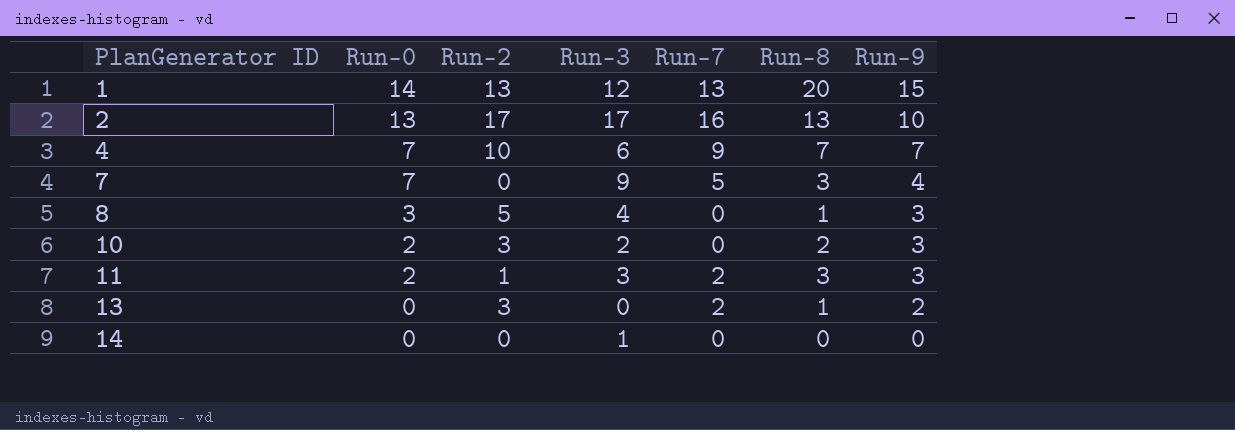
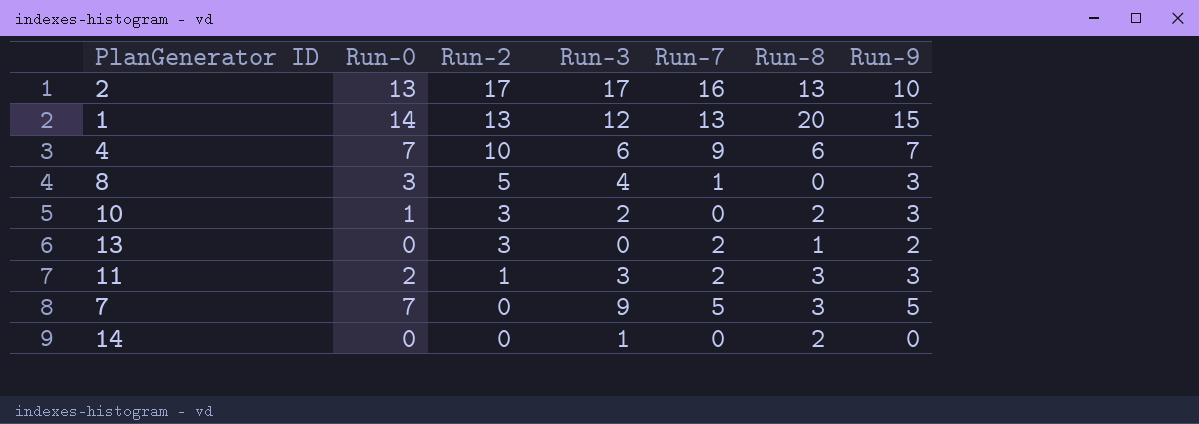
row order: PlanGenerator ID ascending -> Run-2 descending
4 | Run-8: 7 -> 6
8 | Run-7: 0 -> 1
8 | Run-8: 1 -> 0
10 | Run-0: 2 -> 1
7 | Run-9: 4 -> 5
14 | Run-8: 0 -> 2

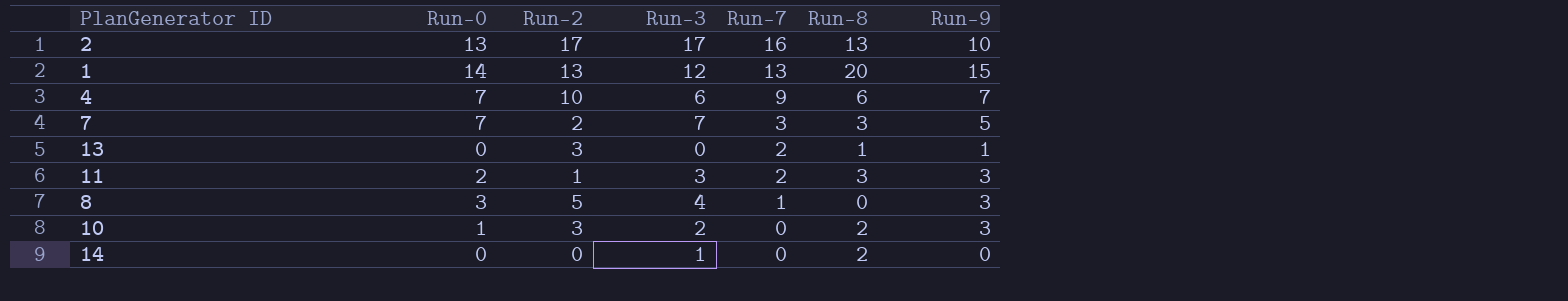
row order: Run-2 descending -> Run-7 descending
7 | Run-2: 0 -> 2
7 | Run-3: 9 -> 7
7 | Run-7: 5 -> 3
13 | Run-9: 2 -> 1

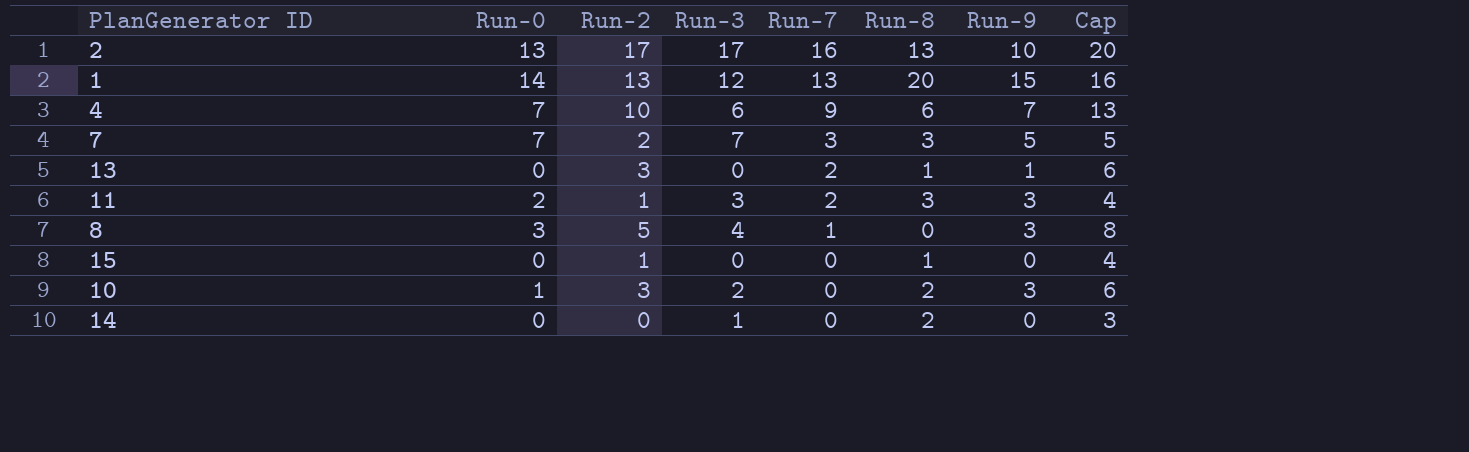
column Cap | formula: none -> [Run-2] + 3
row 15: none -> 0 | 1 | 0 | 0 | 1 | 0 | 4

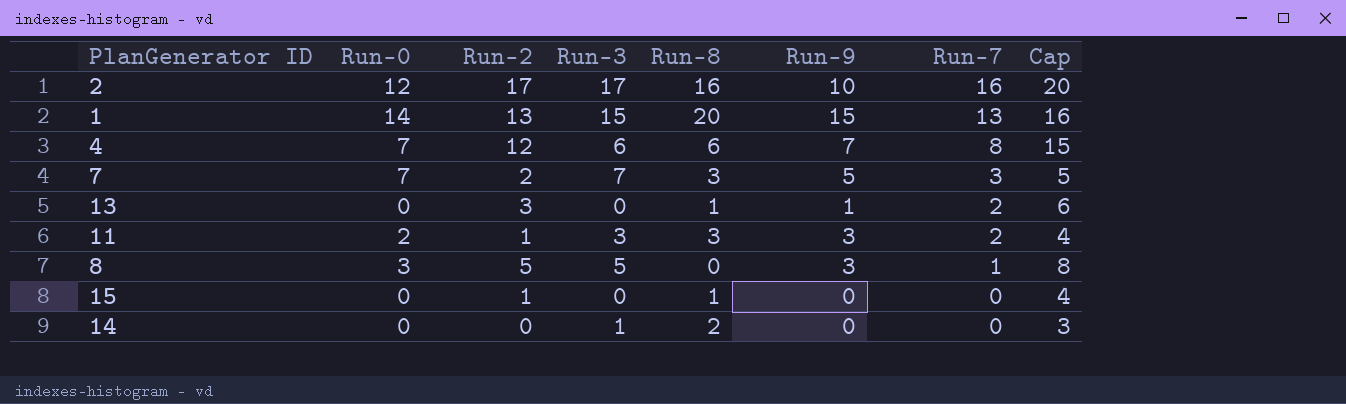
column Run-7 | position: 5 -> 7
row 10: 1 | 3 | 2 | 0 | 2 | 3 | 6 -> none
2 | Run-0: 13 -> 12
2 | Run-8: 13 -> 16
1 | Run-3: 12 -> 15
4 | Run-2: 10 -> 12
4 | Run-7: 9 -> 8
4 | Cap: 13 -> 15
8 | Run-3: 4 -> 5

